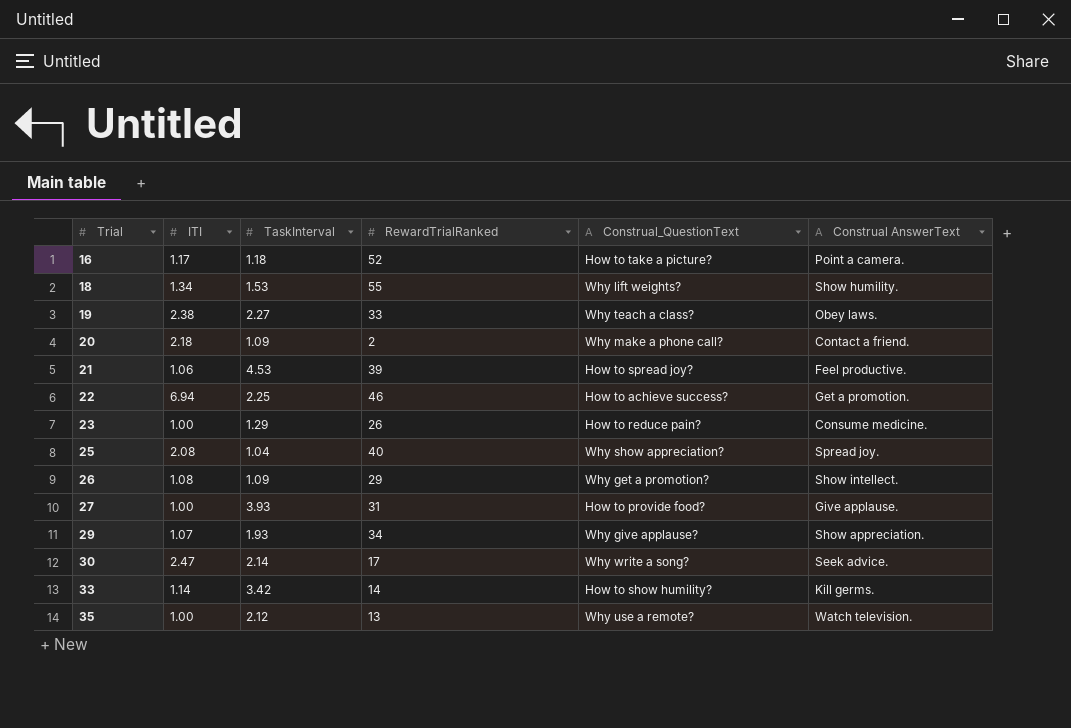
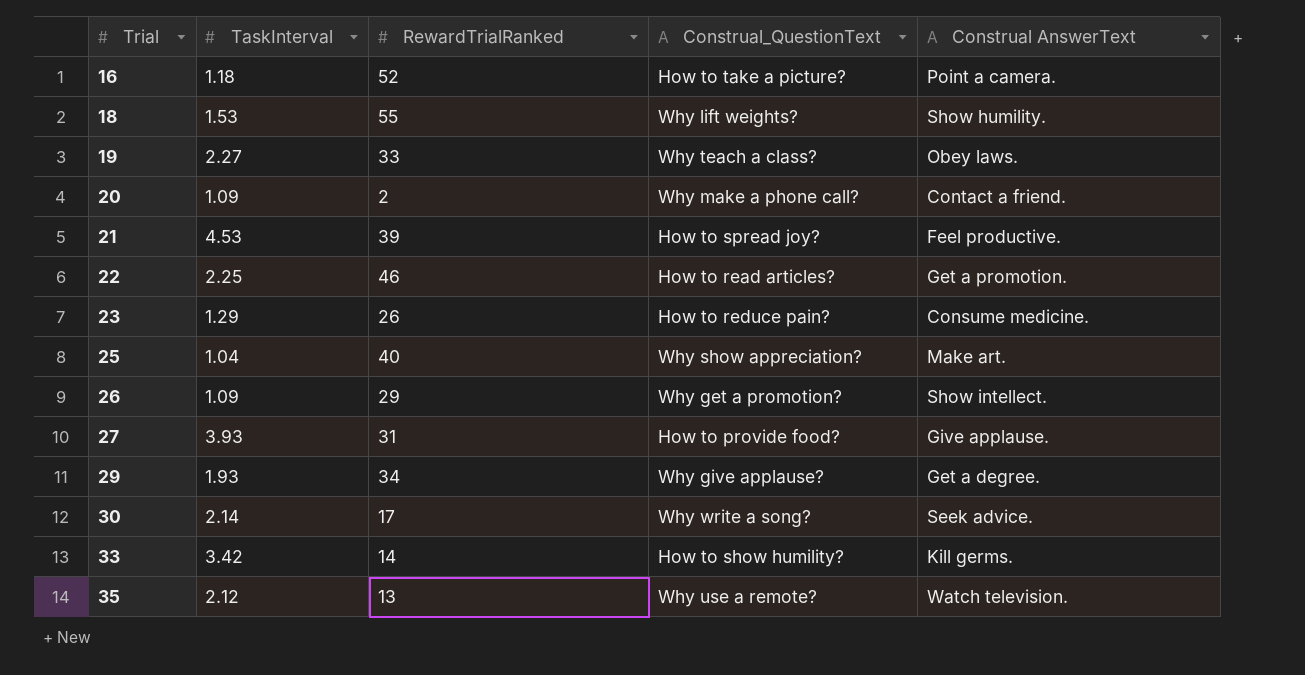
column ITI | position: 2 -> none
22 | Construal_QuestionText: How to achieve success? -> How to read articles?
25 | Construal AnswerText: Spread joy. -> Make art.
29 | Construal AnswerText: Show appreciation. -> Get a degree.

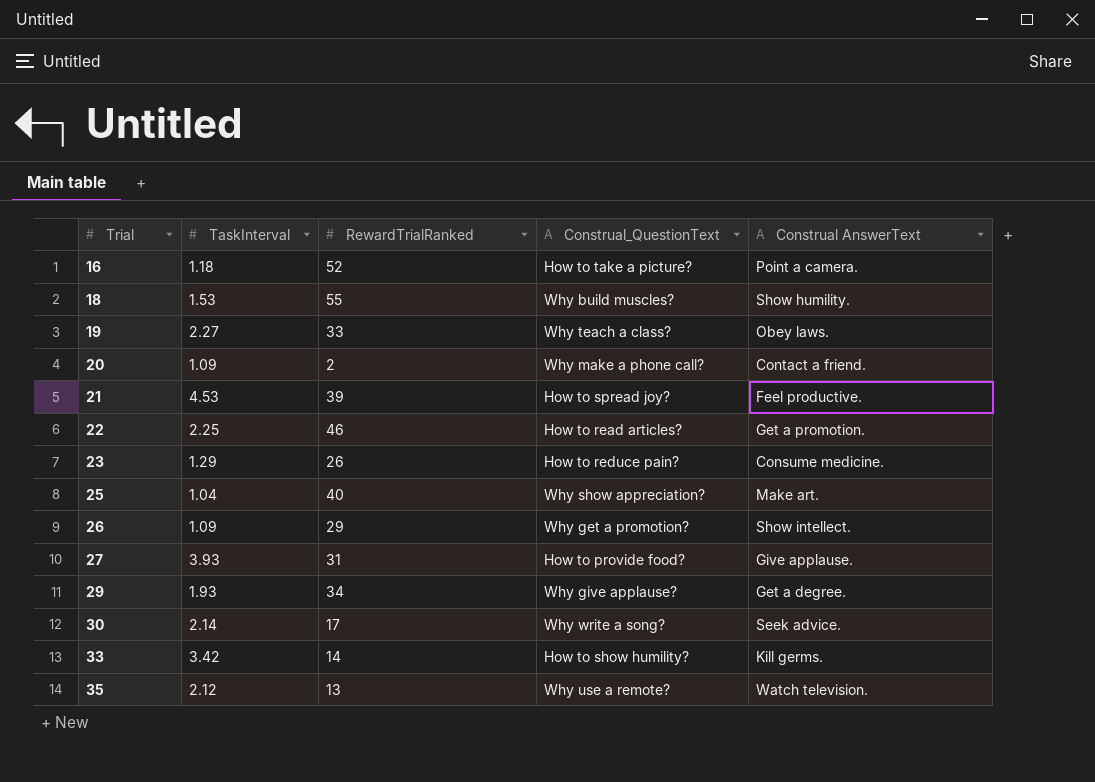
18 | Construal_QuestionText: Why lift weights? -> Why build muscles?

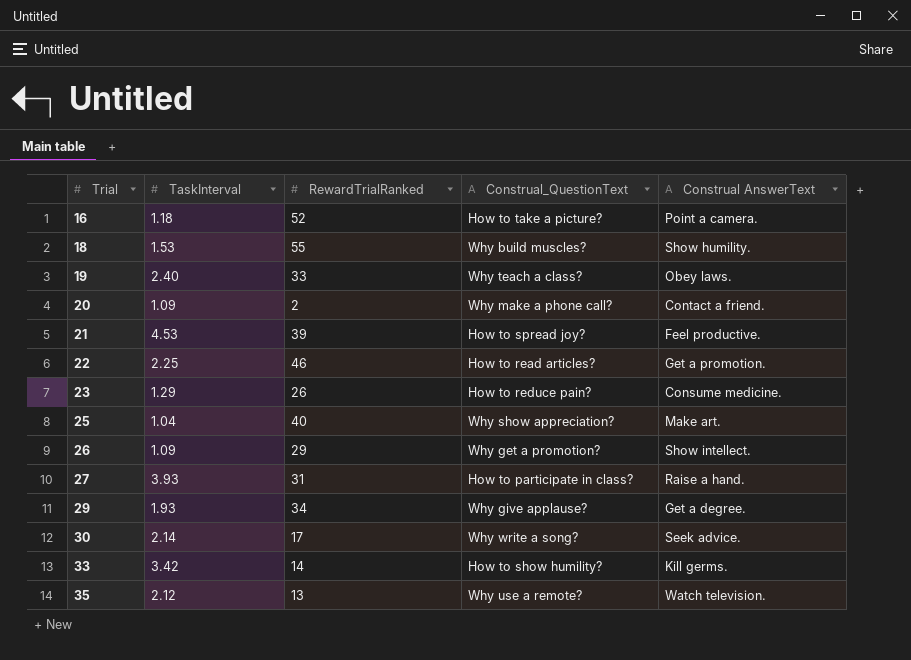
19 | TaskInterval: 2.27 -> 2.40
27 | Construal_QuestionText: How to provide food? -> How to participate in class?
27 | Construal AnswerText: Give applause. -> Raise a hand.

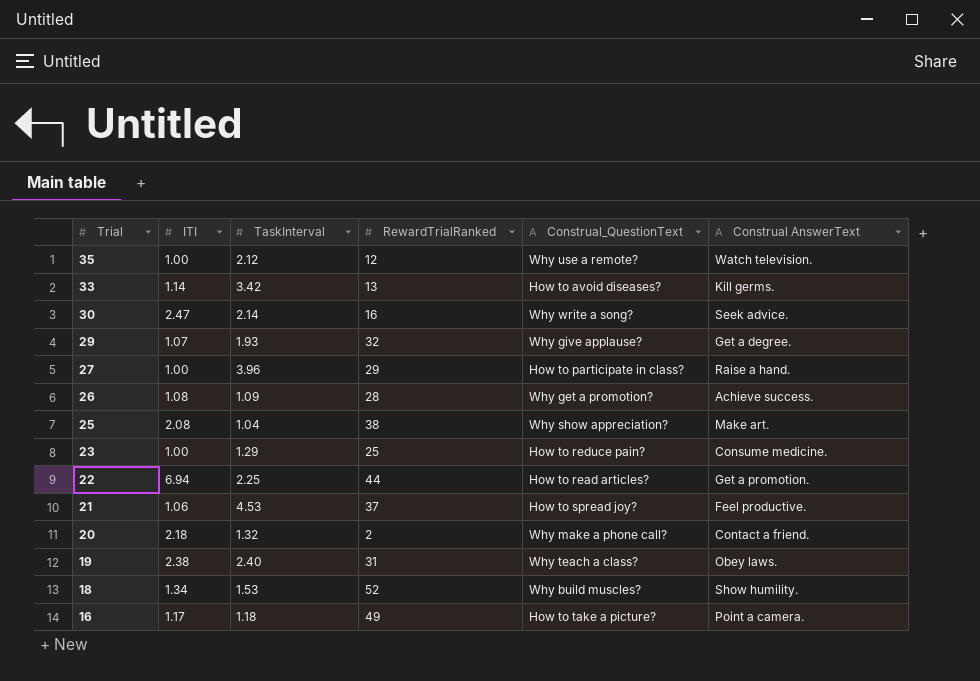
row order: Trial ascending -> Trial descending
column ITI | position: none -> 2
35 | RewardTrialRanked: 13 -> 12
33 | RewardTrialRanked: 14 -> 13
33 | Construal_QuestionText: How to show humility? -> How to avoid diseases?
30 | RewardTrialRanked: 17 -> 16
29 | RewardTrialRanked: 34 -> 32
27 | TaskInterval: 3.93 -> 3.96
27 | RewardTrialRanked: 31 -> 29
26 | RewardTrialRanked: 29 -> 28
26 | Construal AnswerText: Show intellect. -> Achieve success.
25 | RewardTrialRanked: 40 -> 38
23 | RewardTrialRanked: 26 -> 25
22 | RewardTrialRanked: 46 -> 44
21 | RewardTrialRanked: 39 -> 37
20 | TaskInterval: 1.09 -> 1.32
19 | RewardTrialRanked: 33 -> 31
18 | RewardTrialRanked: 55 -> 52
16 | RewardTrialRanked: 52 -> 49

